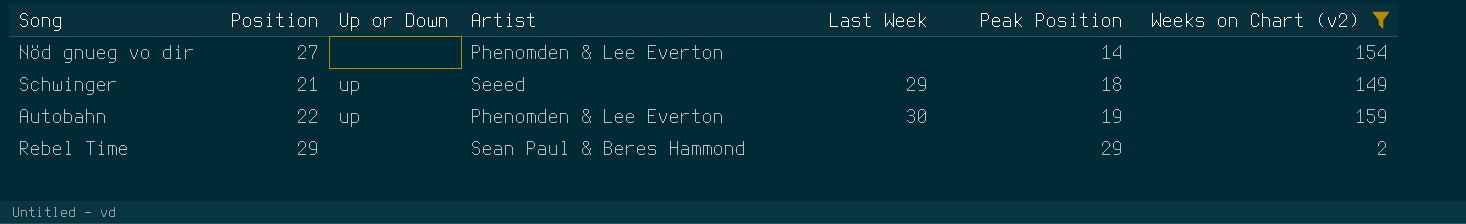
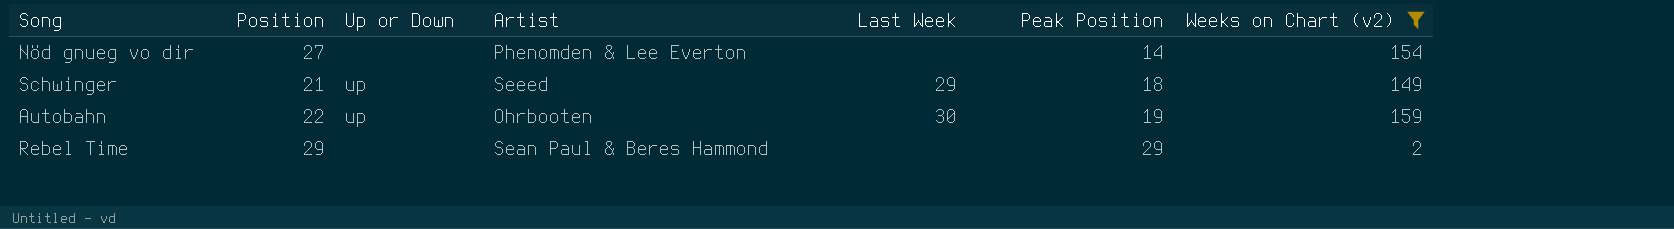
Autobahn | Artist: Phenomden & Lee Everton -> Ohrbooten

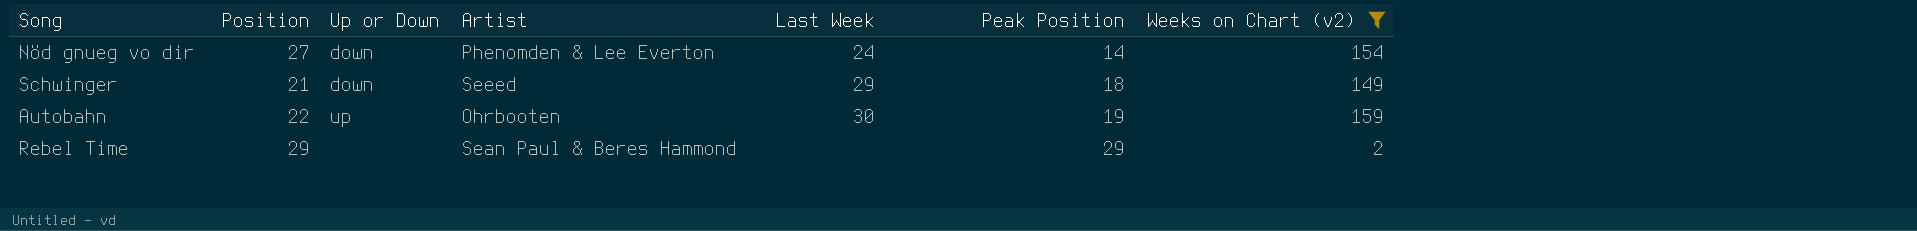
Nöd gnueg vo dir | Up or Down: none -> down
Nöd gnueg vo dir | Last Week: none -> 24
Schwinger | Up or Down: up -> down

